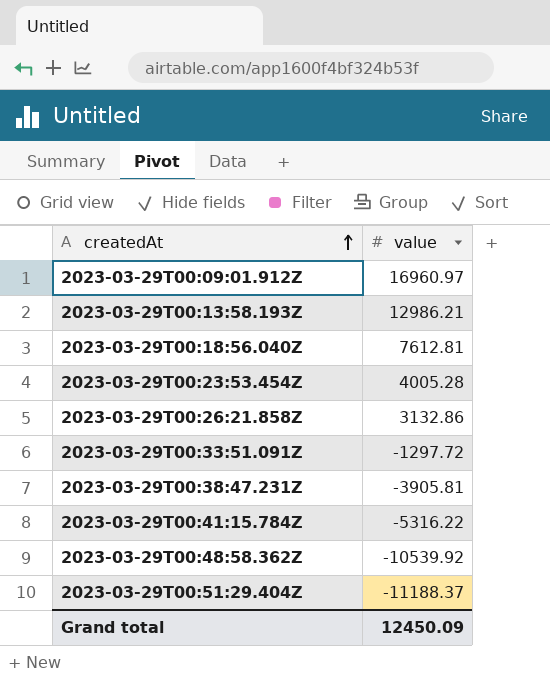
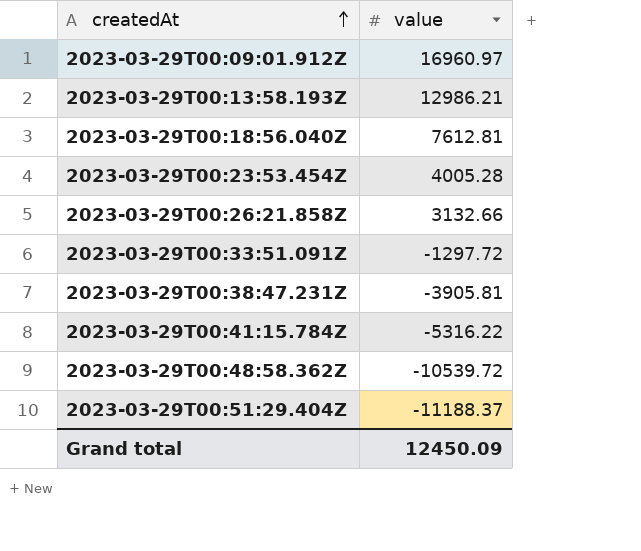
2023-03-29T00:26:21.858Z | value: 3132.86 -> 3132.66
2023-03-29T00:48:58.362Z | value: -10539.92 -> -10539.72

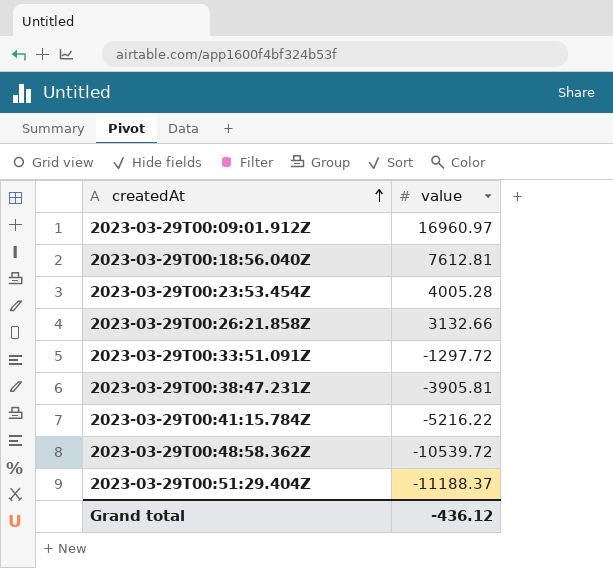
row 2023-03-29T00:13:58.193Z: 12986.21 -> none
2023-03-29T00:41:15.784Z | value: -5316.22 -> -5216.22
Grand total | value: 12450.09 -> -436.12

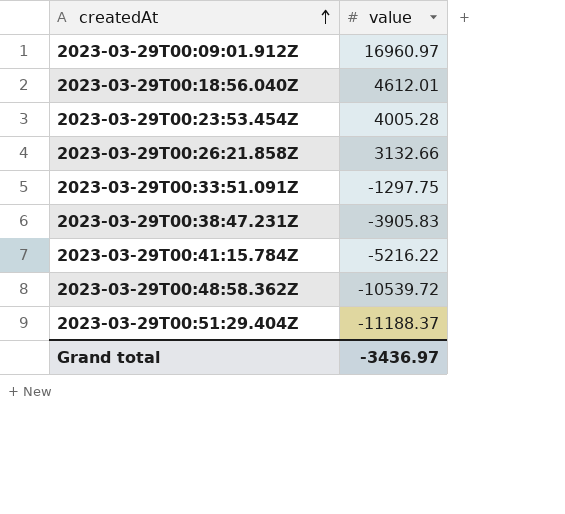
2023-03-29T00:18:56.040Z | value: 7612.81 -> 4612.01
2023-03-29T00:33:51.091Z | value: -1297.72 -> -1297.75
2023-03-29T00:38:47.231Z | value: -3905.81 -> -3905.83
Grand total | value: -436.12 -> -3436.97

